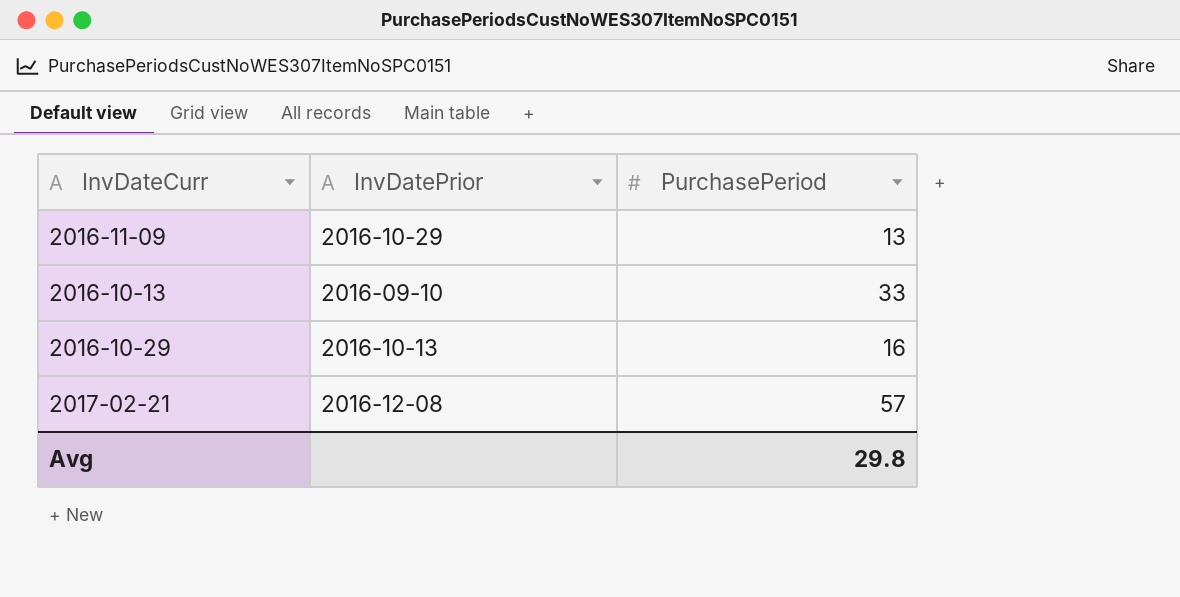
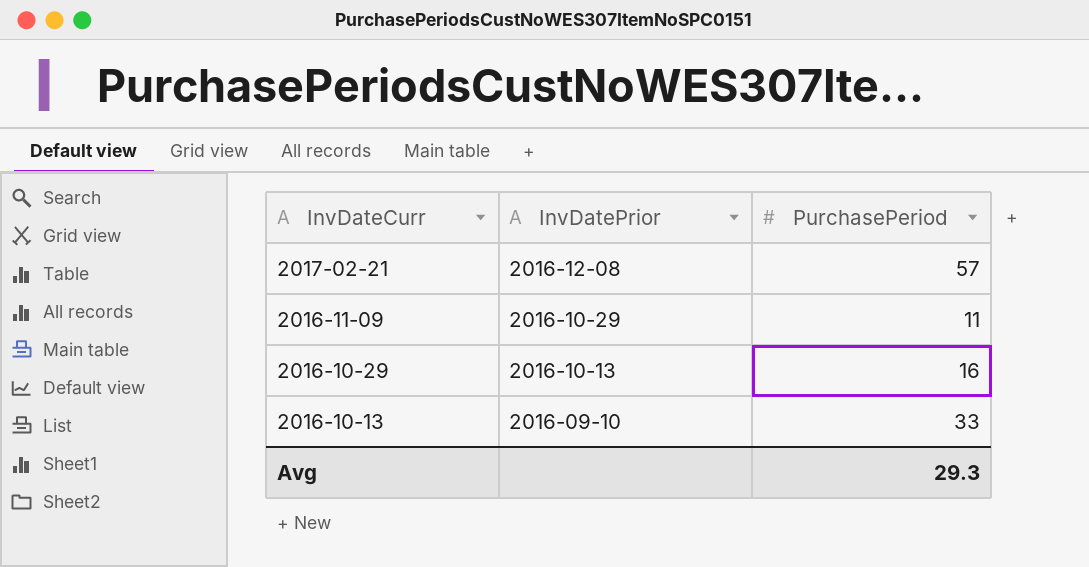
row order: none -> InvDateCurr descending
2016-11-09 | PurchasePeriod: 13 -> 11
Avg | PurchasePeriod: 29.8 -> 29.3

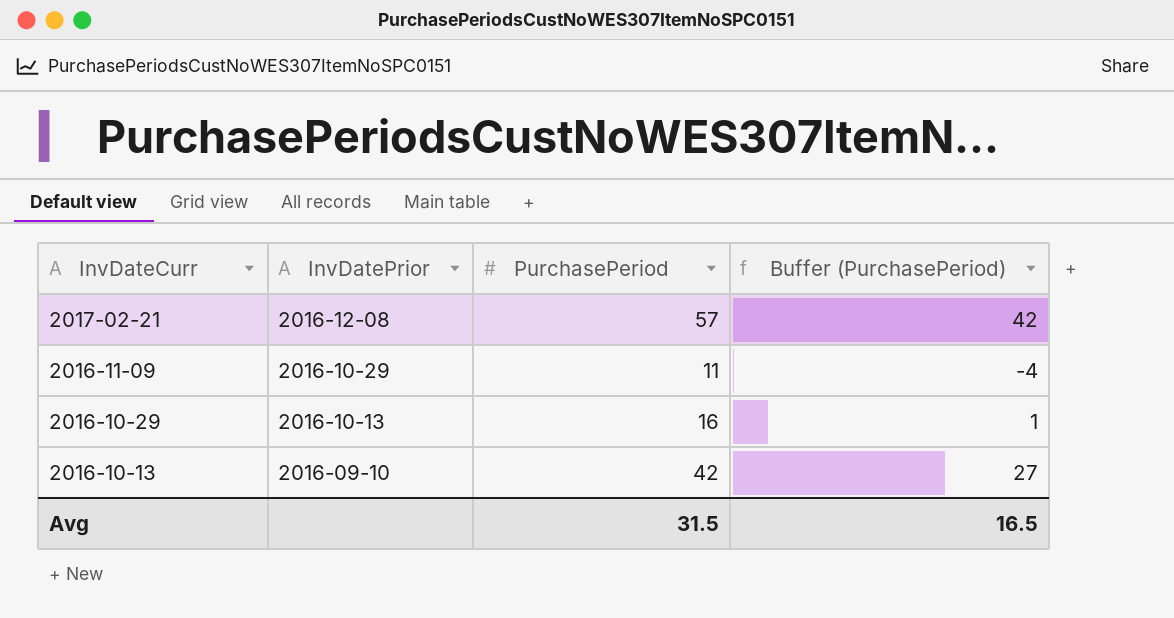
column Buffer (PurchasePeriod) | formula: none -> [PurchasePeriod] - 15
2016-10-13 | PurchasePeriod: 33 -> 42
Avg | PurchasePeriod: 29.3 -> 31.5

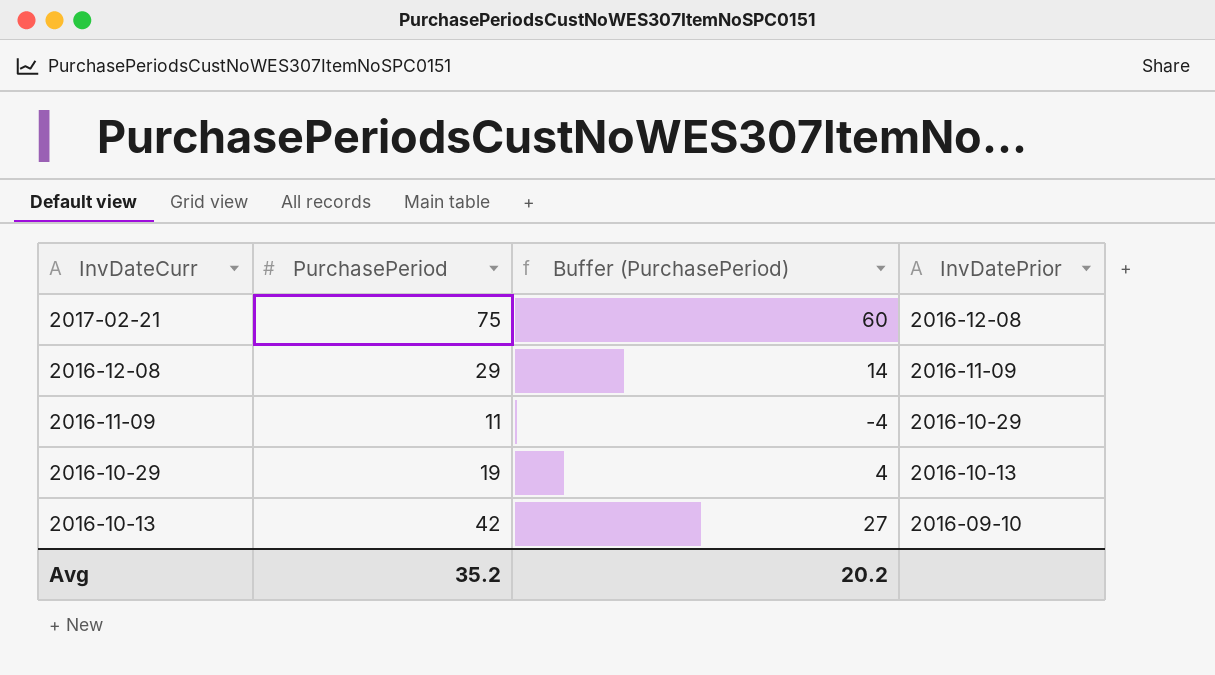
column InvDatePrior | position: 2 -> 4
2017-02-21 | PurchasePeriod: 57 -> 75
2017-02-21 | Buffer (PurchasePeriod): 42 -> 60
row 2016-12-08: none -> 29 | 14 | 2016-11-09
2016-10-29 | PurchasePeriod: 16 -> 19
2016-10-29 | Buffer (PurchasePeriod): 1 -> 4
Avg | PurchasePeriod: 31.5 -> 35.2
Avg | Buffer (PurchasePeriod): 16.5 -> 20.2

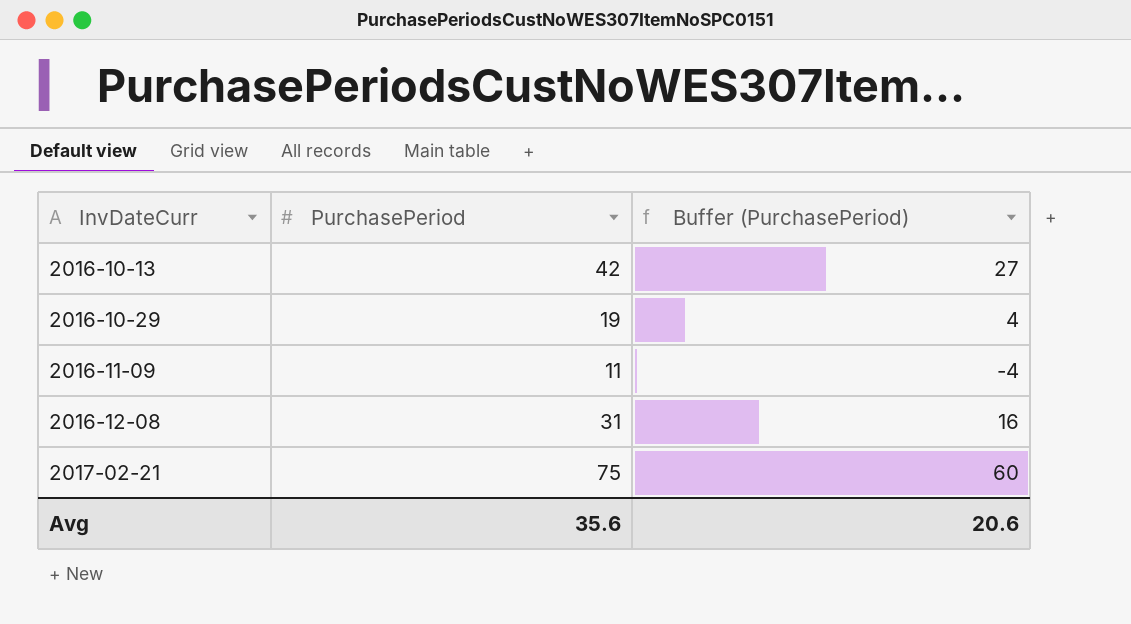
row order: InvDateCurr descending -> InvDateCurr ascending
column InvDatePrior | position: 4 -> none
2016-12-08 | PurchasePeriod: 29 -> 31
2016-12-08 | Buffer (PurchasePeriod): 14 -> 16
Avg | PurchasePeriod: 35.2 -> 35.6
Avg | Buffer (PurchasePeriod): 20.2 -> 20.6

